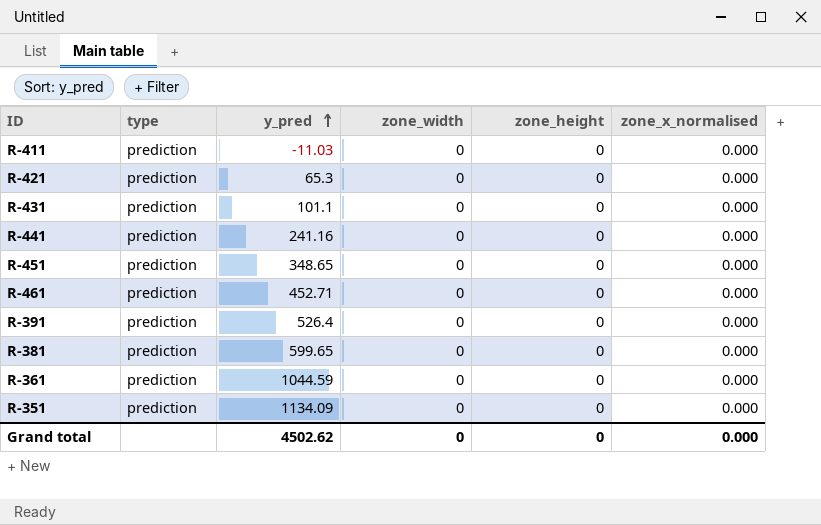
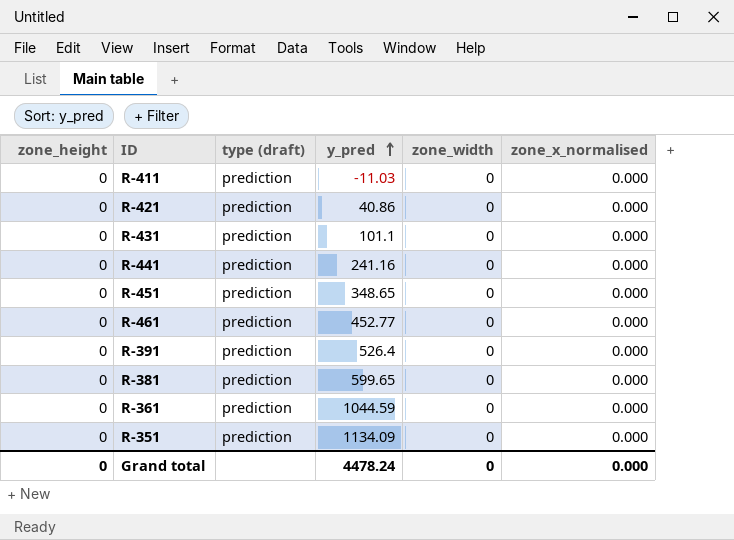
column zone_height | position: 5 -> 1
column name: type -> type (draft)
R-421 | y_pred: 65.3 -> 40.86
R-461 | y_pred: 452.71 -> 452.77
Grand total | y_pred: 4502.62 -> 4478.24

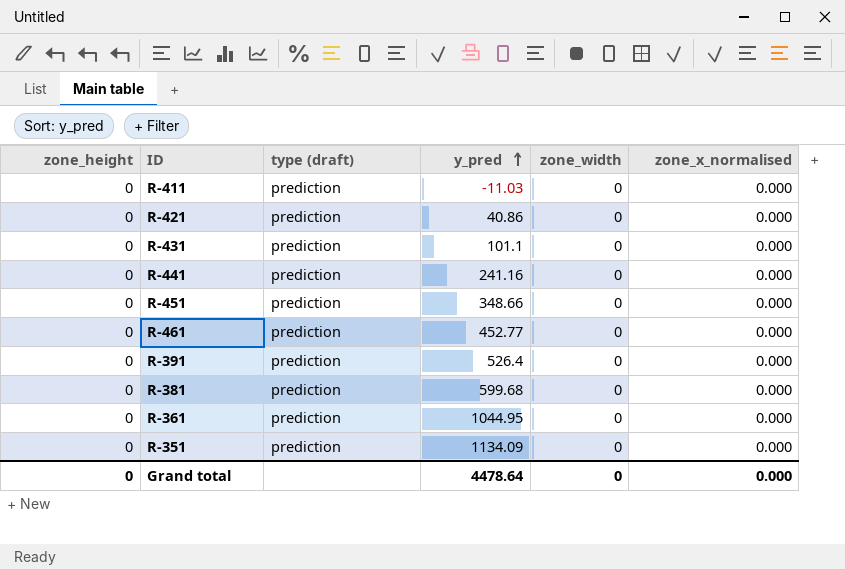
R-451 | y_pred: 348.65 -> 348.66
R-381 | y_pred: 599.65 -> 599.68
R-361 | y_pred: 1044.59 -> 1044.95
Grand total | y_pred: 4478.24 -> 4478.64

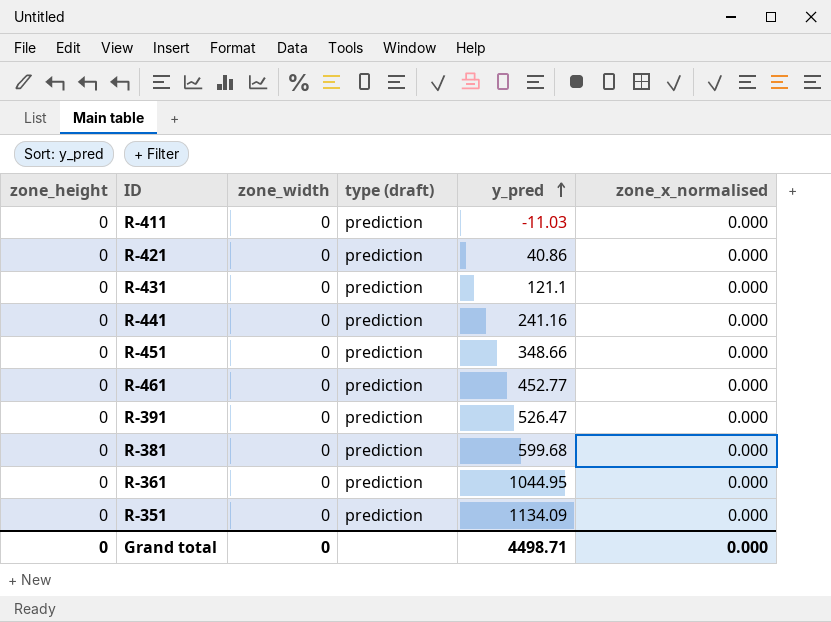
column zone_width | position: 5 -> 3
R-431 | y_pred: 101.1 -> 121.1
R-391 | y_pred: 526.4 -> 526.47
Grand total | y_pred: 4478.64 -> 4498.71

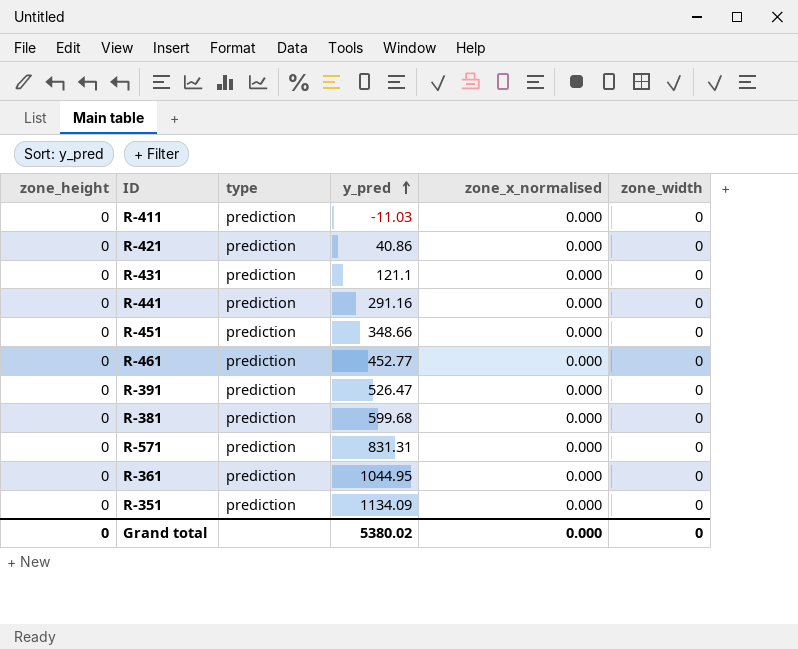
column name: type (draft) -> type
column zone_width | position: 3 -> 6
R-441 | y_pred: 241.16 -> 291.16
row R-571: none -> 0 | prediction | 831.31 | 0.000 | 0
Grand total | y_pred: 4498.71 -> 5380.02

